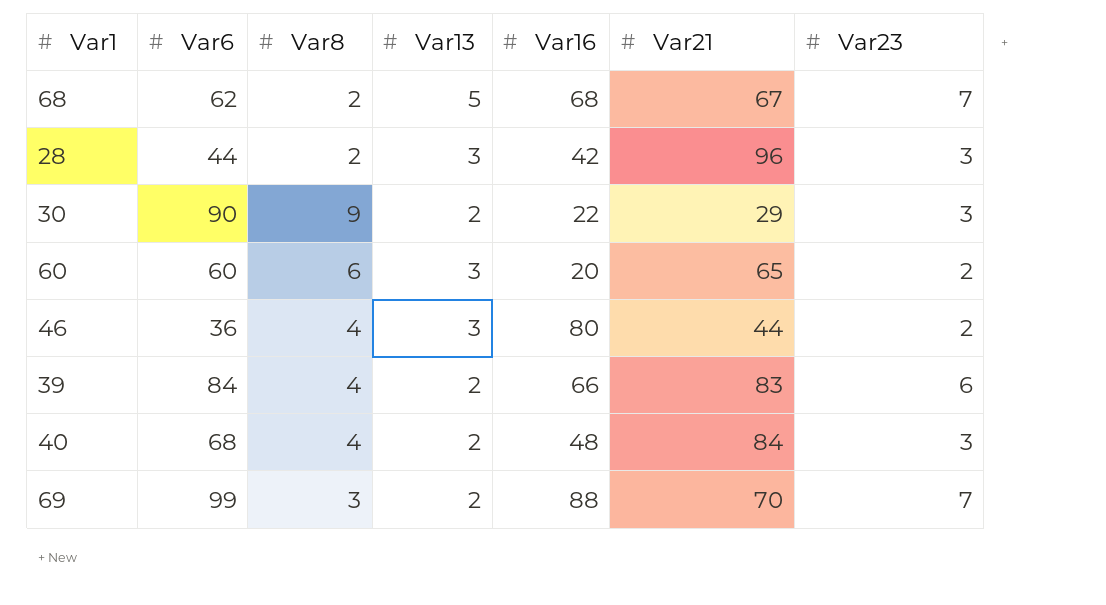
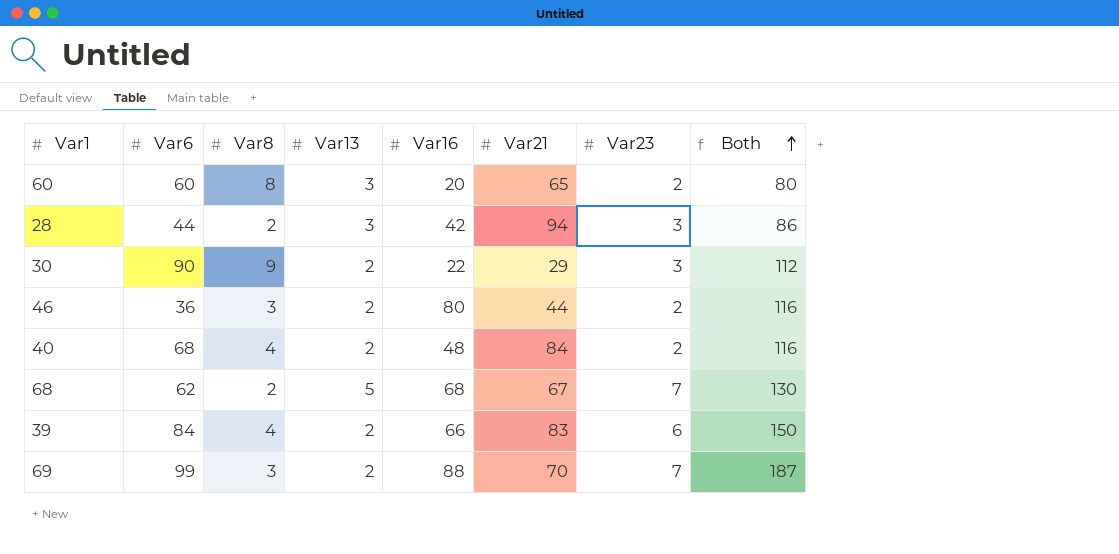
row order: none -> Both ascending
column Both | formula: none -> [Var6] + [Var16]
60 | Var8: 6 -> 8
28 | Var21: 96 -> 94
46 | Var8: 4 -> 3
46 | Var13: 3 -> 2
40 | Var23: 3 -> 2

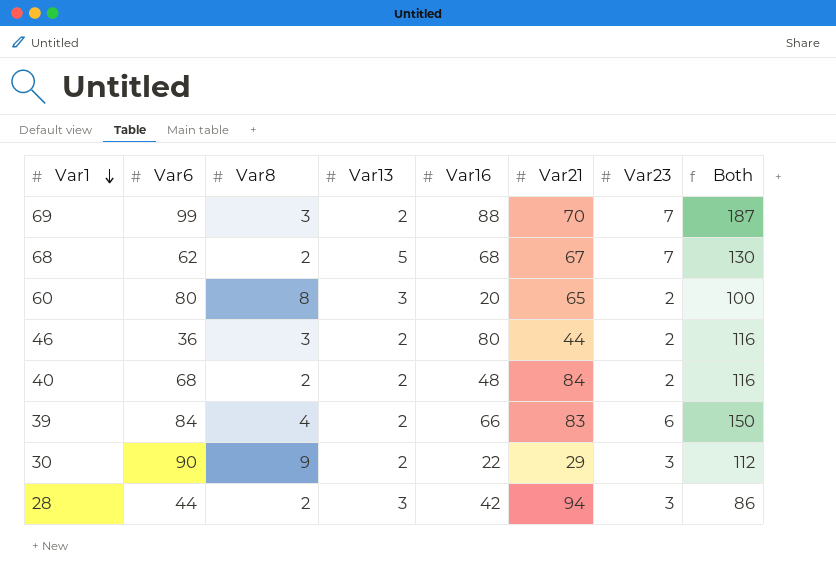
row order: Both ascending -> Var1 descending
60 | Var6: 60 -> 80
60 | Both: 80 -> 100
40 | Var8: 4 -> 2

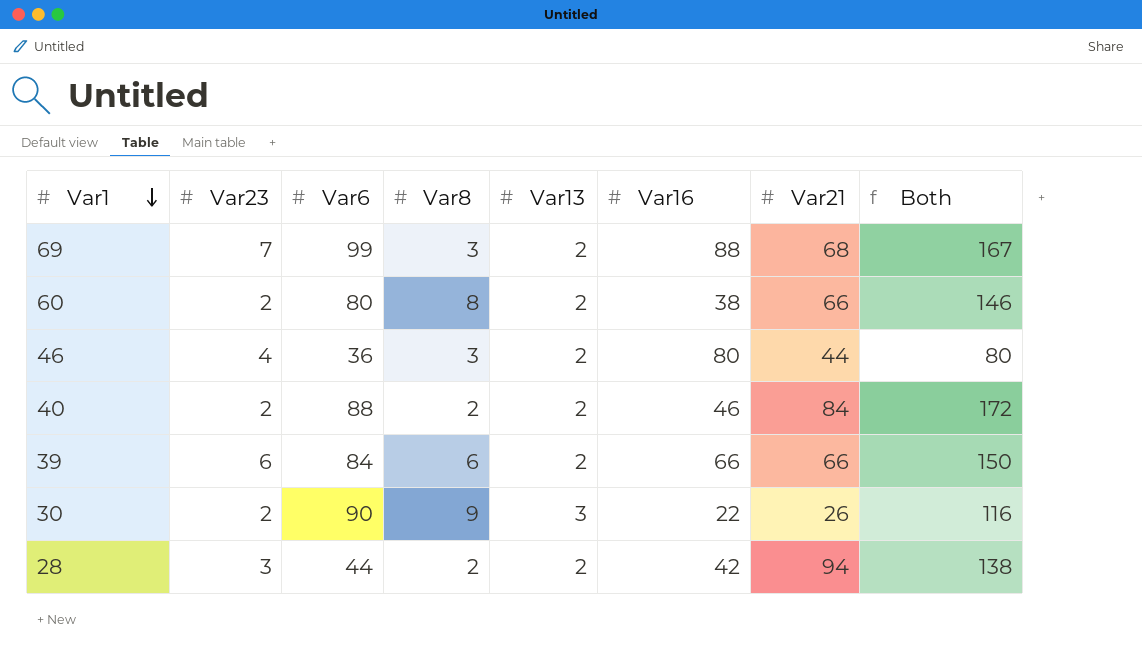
column Var23 | position: 7 -> 2
column Both | formula: [Var6] + [Var16] -> [Var6] + [Var21]
row 68: 62 | 2 | 5 | 68 | 67 | 7 | 130 -> none
69 | Var21: 70 -> 68
60 | Var13: 3 -> 2
60 | Var16: 20 -> 38
60 | Var21: 65 -> 66
46 | Var23: 2 -> 4
40 | Var6: 68 -> 88
40 | Var16: 48 -> 46
39 | Var8: 4 -> 6
39 | Var21: 83 -> 66
30 | Var23: 3 -> 2
30 | Var13: 2 -> 3
30 | Var21: 29 -> 26
28 | Var13: 3 -> 2

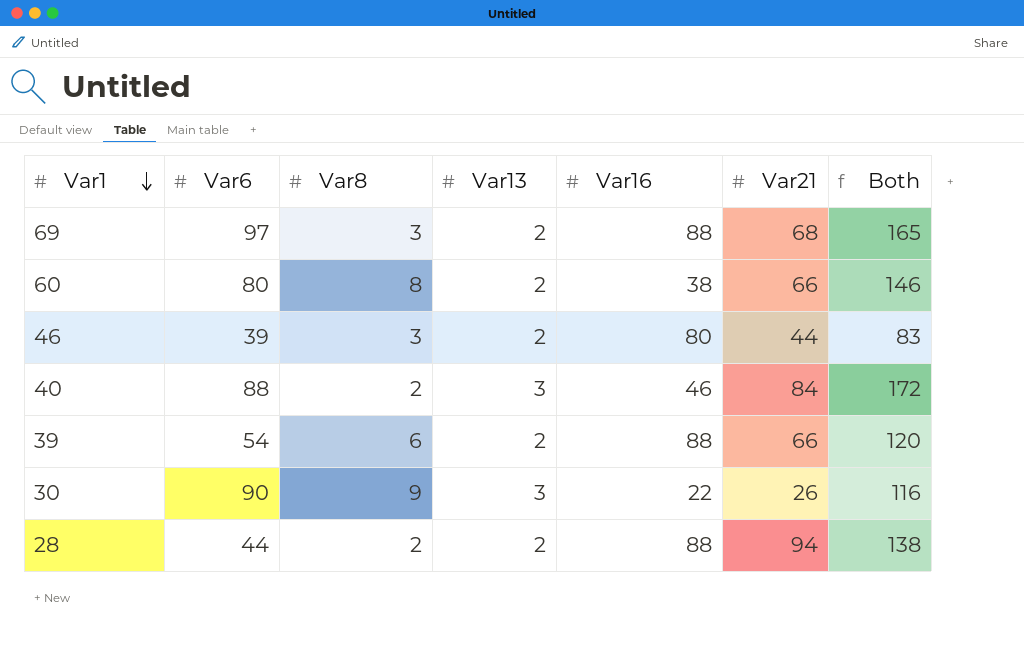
column Var23 | position: 2 -> none
69 | Var6: 99 -> 97
69 | Both: 167 -> 165
46 | Var6: 36 -> 39
46 | Both: 80 -> 83
40 | Var13: 2 -> 3
39 | Var6: 84 -> 54
39 | Var16: 66 -> 88
39 | Both: 150 -> 120
28 | Var16: 42 -> 88

